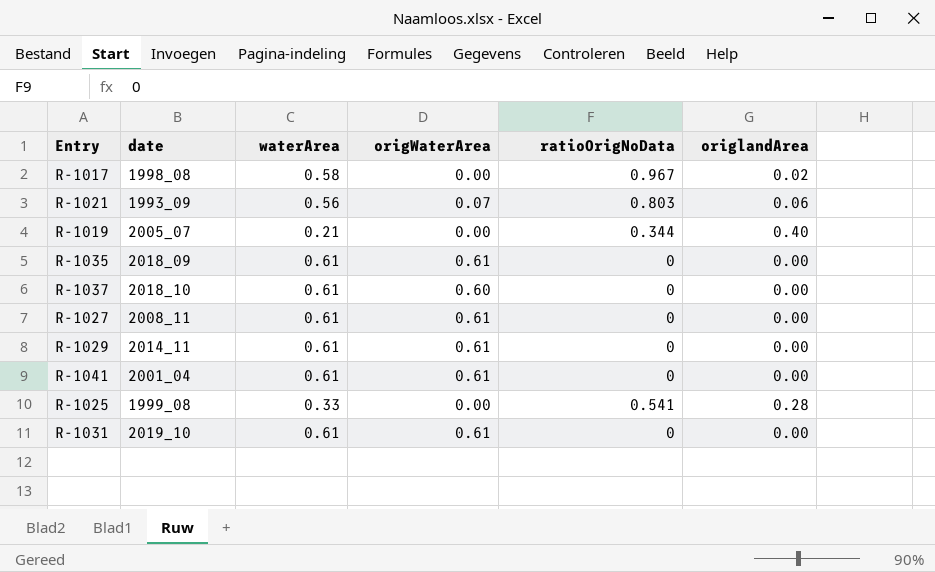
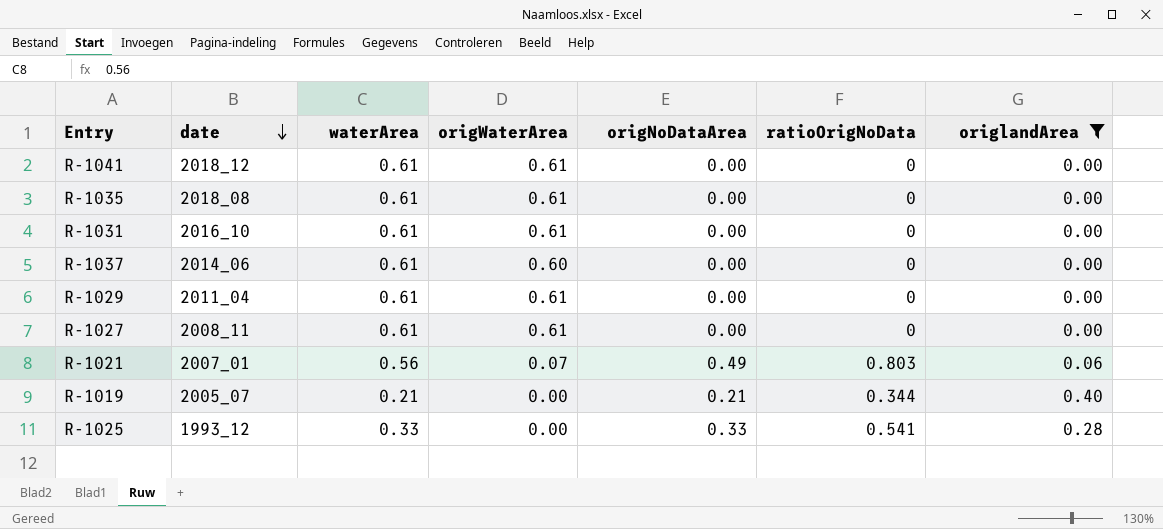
filter: none -> origlandArea != 0.02
row order: none -> date descending
column origNoDataArea | position: none -> 5
R-1041 | date: 2001_04 -> 2018_12
R-1035 | date: 2018_09 -> 2018_08
R-1031 | date: 2019_10 -> 2016_10
R-1037 | date: 2018_10 -> 2014_06
R-1029 | date: 2014_11 -> 2011_04
R-1021 | date: 1993_09 -> 2007_01
R-1025 | date: 1999_08 -> 1993_12

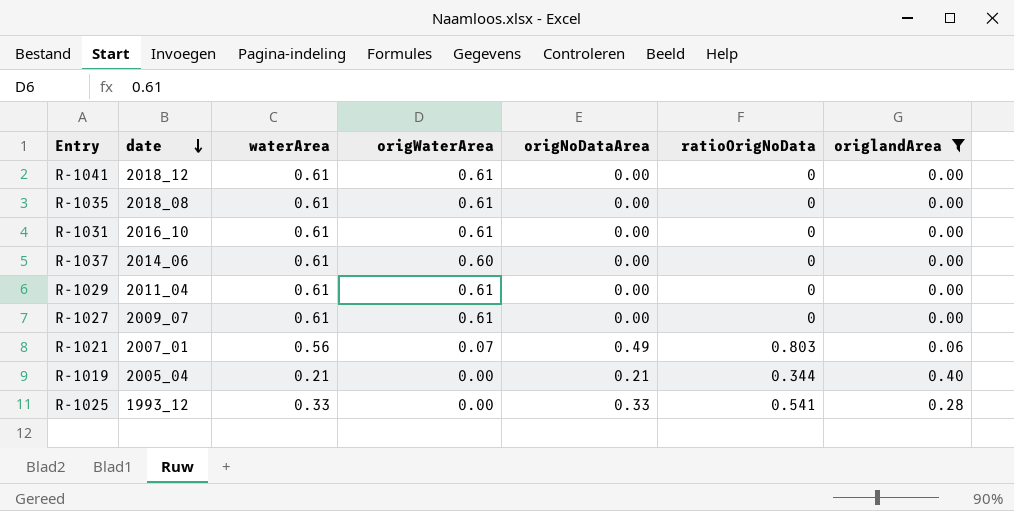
R-1027 | date: 2008_11 -> 2009_07
R-1019 | date: 2005_07 -> 2005_04

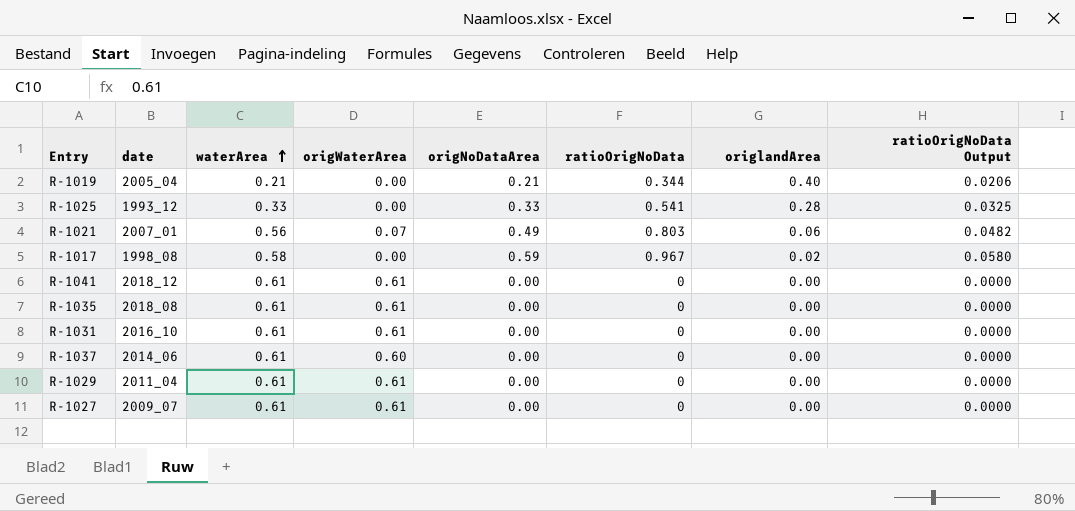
filter: origlandArea != 0.02 -> none
row order: date descending -> waterArea ascending
column ratioOrigNoData Output | formula: none -> [ratioOrigNoData] * 0.06

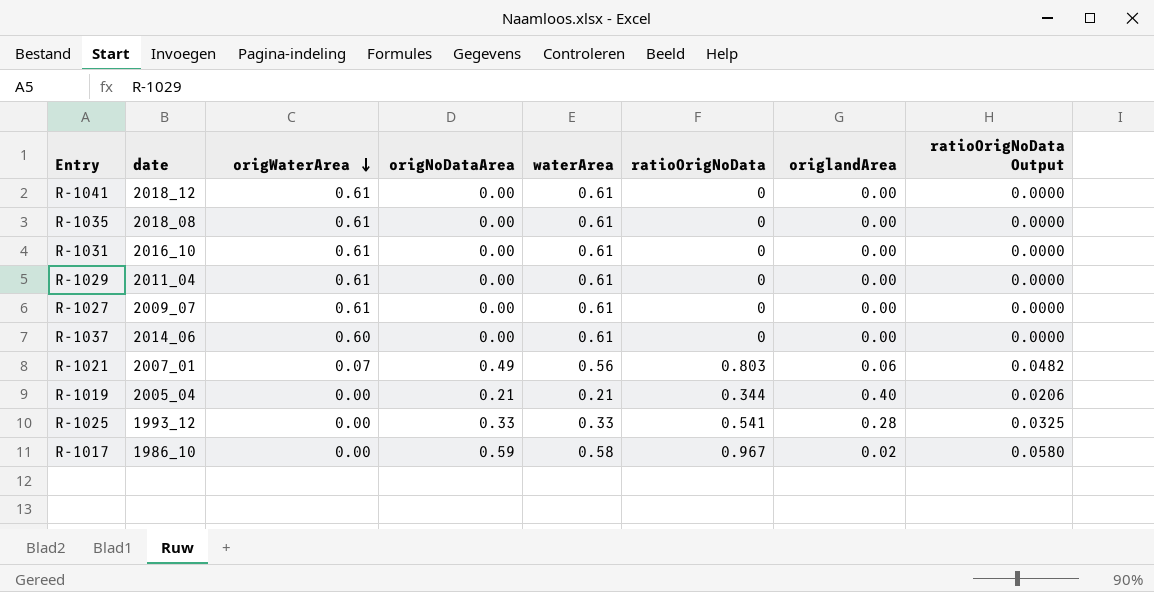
row order: waterArea ascending -> origWaterArea descending
column waterArea | position: 3 -> 5
R-1017 | date: 1998_08 -> 1986_10

